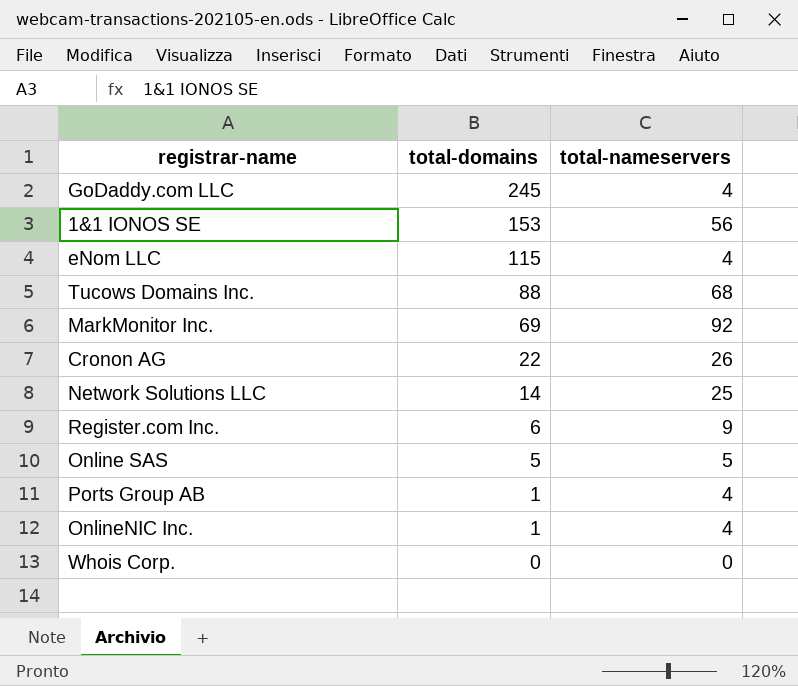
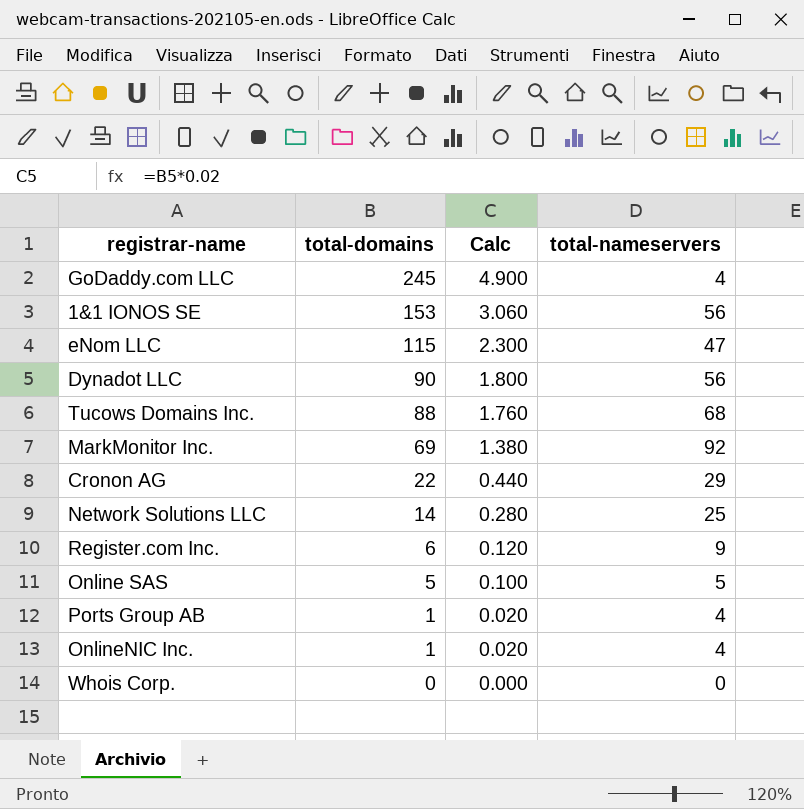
column Calc | formula: none -> [total-domains] * 0.02
eNom LLC | total-nameservers: 4 -> 47
row Dynadot LLC: none -> 90 | 1.800 | 56
Cronon AG | total-nameservers: 26 -> 29

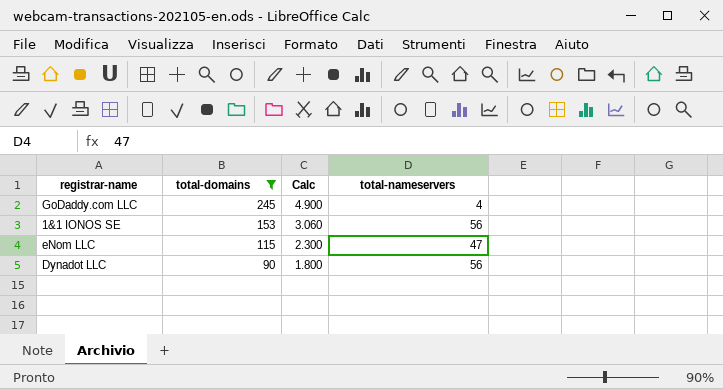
filter: none -> total-domains >= 90

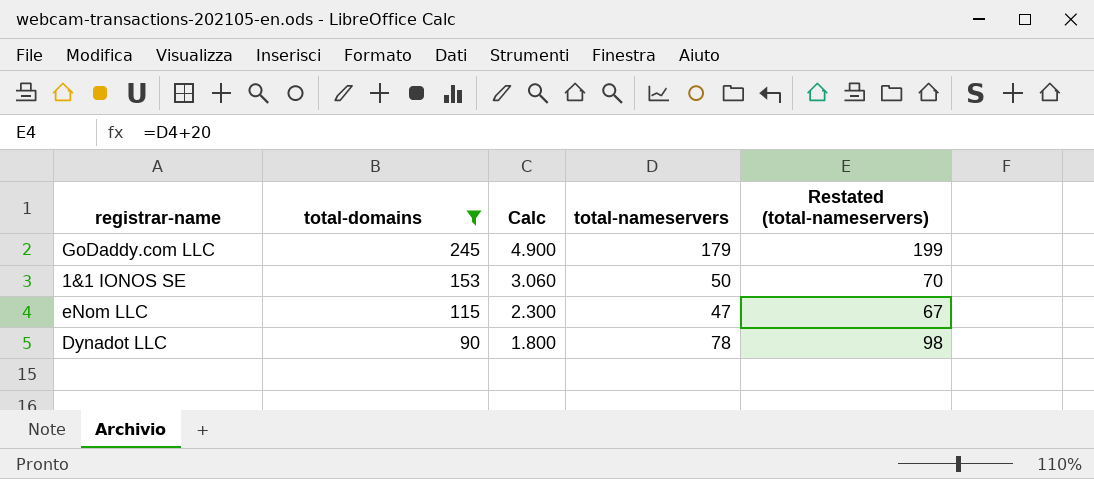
column Restated (total-nameservers) | formula: none -> [total-nameservers] + 20
GoDaddy.com LLC | total-nameservers: 4 -> 179
1&1 IONOS SE | total-nameservers: 56 -> 50
Dynadot LLC | total-nameservers: 56 -> 78

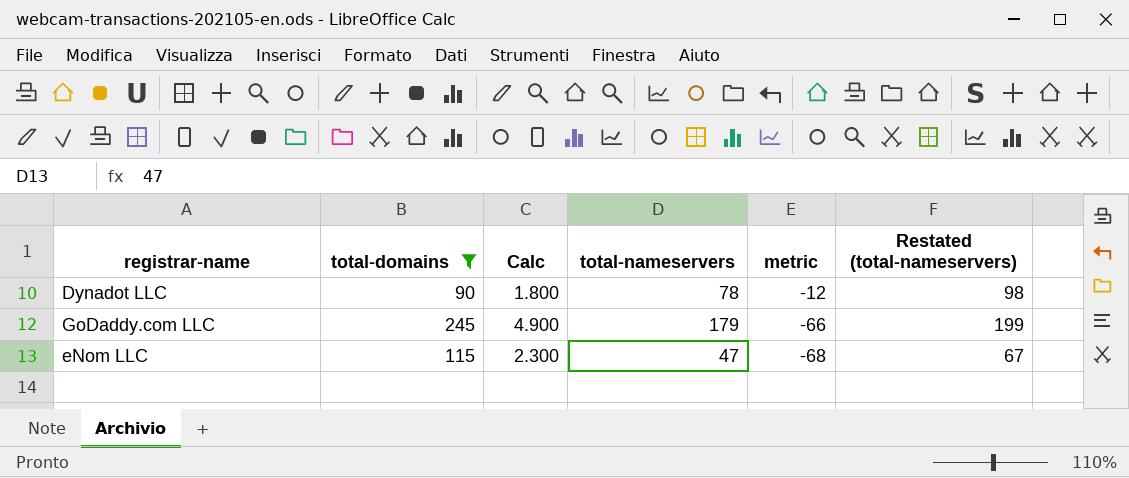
row order: total-domains descending -> metric descending
column metric | formula: none -> [total-nameservers] - [total-domains]
row 1&1 IONOS SE: 153 | 3.060 | 50 | 70 -> none

